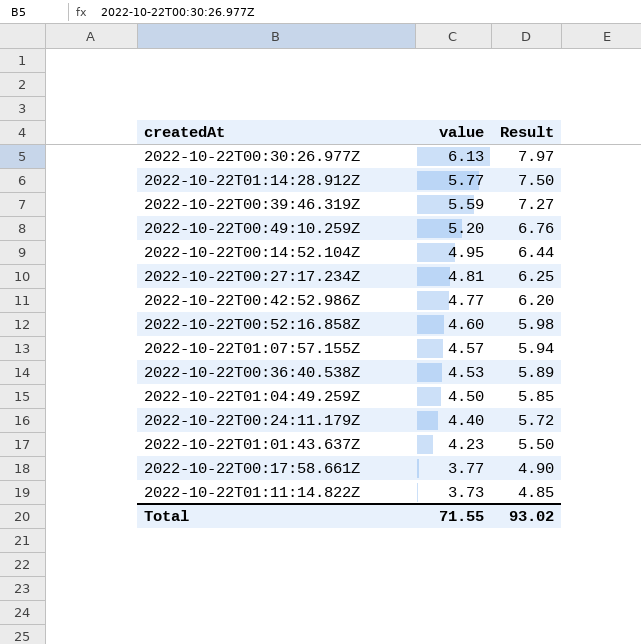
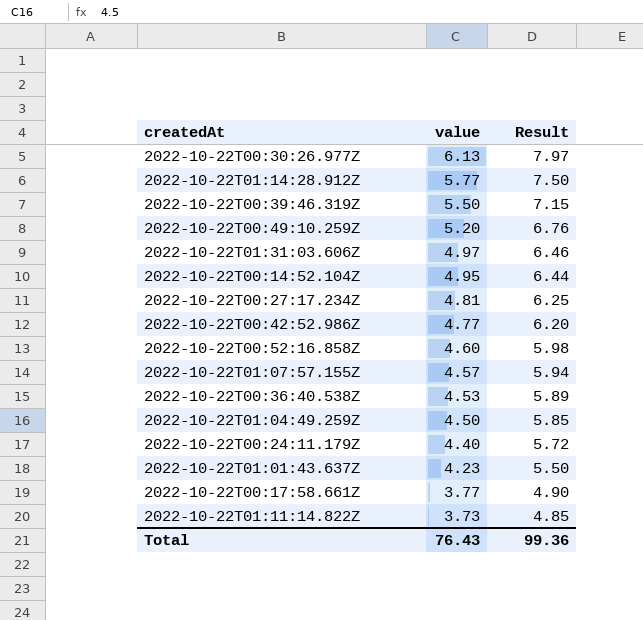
2022-10-22T00:39:46.319Z | value: 5.59 -> 5.50
2022-10-22T00:39:46.319Z | Result: 7.27 -> 7.15
row 2022-10-22T01:31:03.606Z: none -> 4.97 | 6.46
Total | value: 71.55 -> 76.43
Total | Result: 93.02 -> 99.36

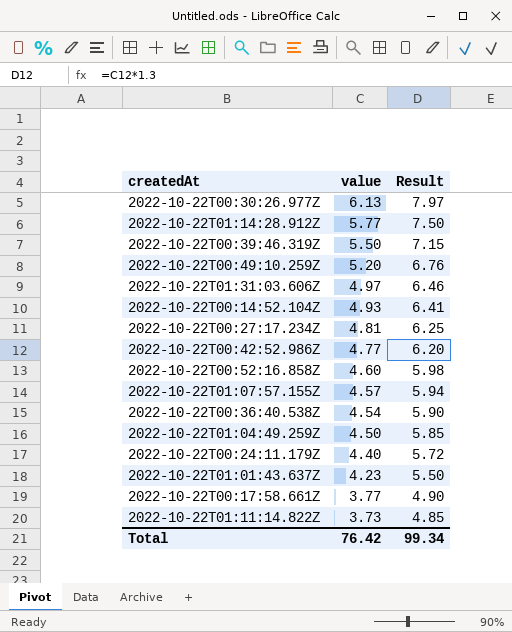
2022-10-22T00:14:52.104Z | value: 4.95 -> 4.93
2022-10-22T00:14:52.104Z | Result: 6.44 -> 6.41
2022-10-22T00:36:40.538Z | value: 4.53 -> 4.54
2022-10-22T00:36:40.538Z | Result: 5.89 -> 5.90
Total | value: 76.43 -> 76.42
Total | Result: 99.36 -> 99.34

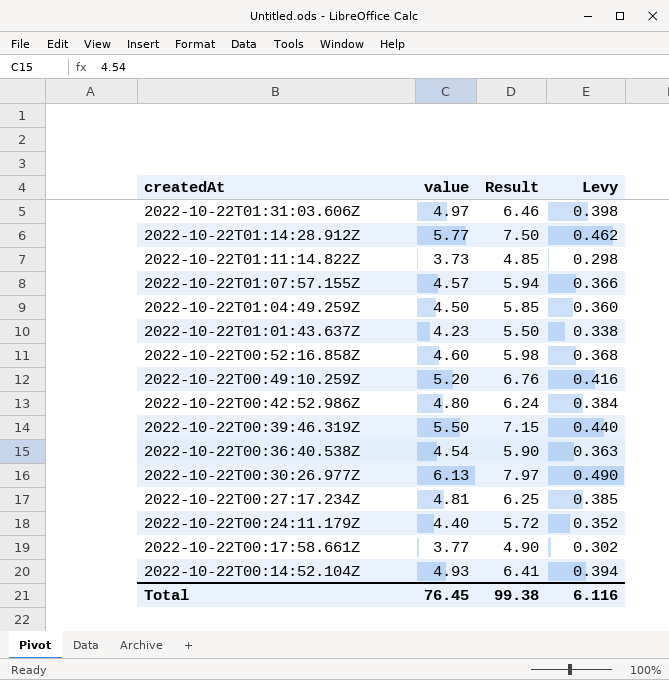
row order: value descending -> createdAt descending
column Levy | formula: none -> [value] * 0.08
2022-10-22T00:42:52.986Z | value: 4.77 -> 4.80
2022-10-22T00:42:52.986Z | Result: 6.20 -> 6.24
Total | value: 76.42 -> 76.45
Total | Result: 99.34 -> 99.38

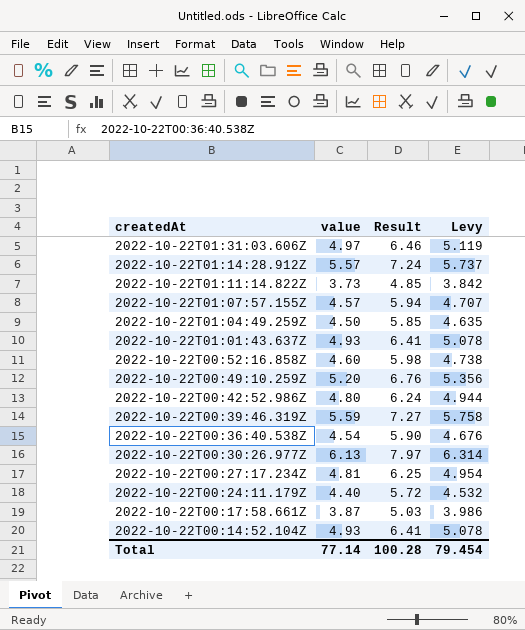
column Levy | formula: [value] * 0.08 -> [value] * 1.03
2022-10-22T01:14:28.912Z | value: 5.77 -> 5.57
2022-10-22T01:14:28.912Z | Result: 7.50 -> 7.24
2022-10-22T01:01:43.637Z | value: 4.23 -> 4.93
2022-10-22T01:01:43.637Z | Result: 5.50 -> 6.41
2022-10-22T00:39:46.319Z | value: 5.50 -> 5.59
2022-10-22T00:39:46.319Z | Result: 7.15 -> 7.27
2022-10-22T00:17:58.661Z | value: 3.77 -> 3.87
2022-10-22T00:17:58.661Z | Result: 4.90 -> 5.03
Total | value: 76.45 -> 77.14
Total | Result: 99.38 -> 100.28
Total | Levy: 6.116 -> 79.454

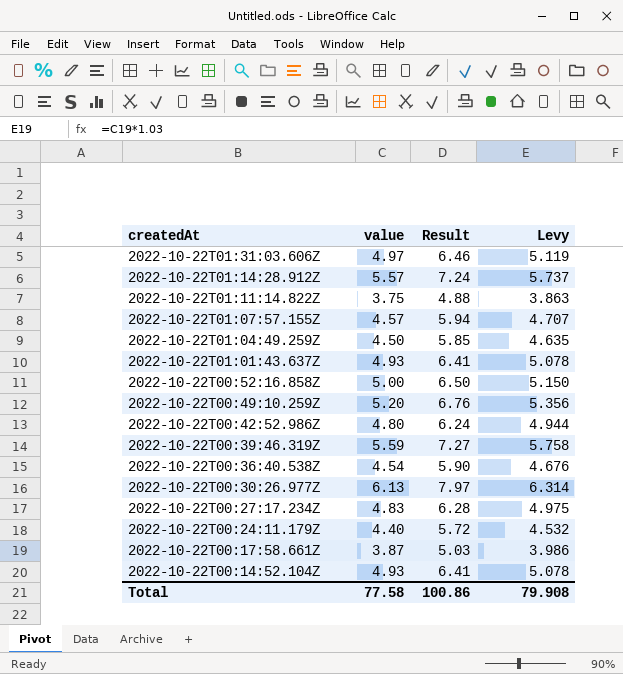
2022-10-22T01:11:14.822Z | value: 3.73 -> 3.75
2022-10-22T01:11:14.822Z | Result: 4.85 -> 4.88
2022-10-22T01:11:14.822Z | Levy: 3.842 -> 3.863
2022-10-22T00:52:16.858Z | value: 4.60 -> 5.00
2022-10-22T00:52:16.858Z | Result: 5.98 -> 6.50
2022-10-22T00:52:16.858Z | Levy: 4.738 -> 5.150
2022-10-22T00:27:17.234Z | value: 4.81 -> 4.83
2022-10-22T00:27:17.234Z | Result: 6.25 -> 6.28
2022-10-22T00:27:17.234Z | Levy: 4.954 -> 4.975
Total | value: 77.14 -> 77.58
Total | Result: 100.28 -> 100.86
Total | Levy: 79.454 -> 79.908

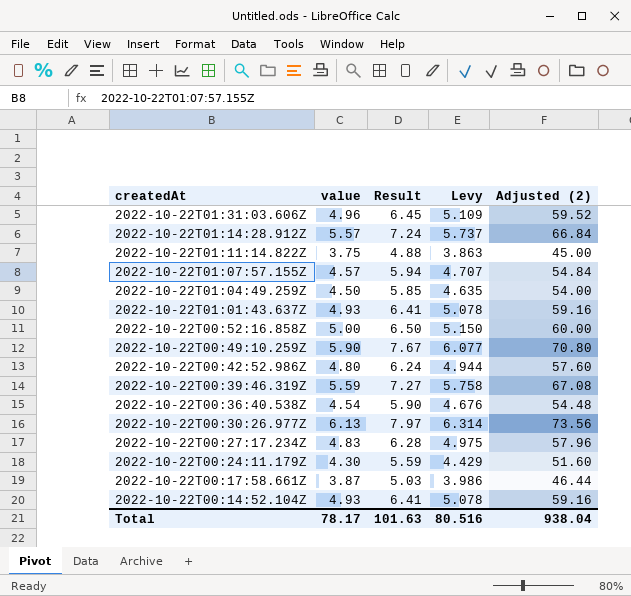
column Adjusted (2) | formula: none -> [value] * 12
2022-10-22T01:31:03.606Z | value: 4.97 -> 4.96
2022-10-22T01:31:03.606Z | Result: 6.46 -> 6.45
2022-10-22T01:31:03.606Z | Levy: 5.119 -> 5.109
2022-10-22T00:49:10.259Z | value: 5.20 -> 5.90
2022-10-22T00:49:10.259Z | Result: 6.76 -> 7.67
2022-10-22T00:49:10.259Z | Levy: 5.356 -> 6.077
2022-10-22T00:24:11.179Z | value: 4.40 -> 4.30
2022-10-22T00:24:11.179Z | Result: 5.72 -> 5.59
2022-10-22T00:24:11.179Z | Levy: 4.532 -> 4.429
Total | value: 77.58 -> 78.17
Total | Result: 100.86 -> 101.63
Total | Levy: 79.908 -> 80.516

